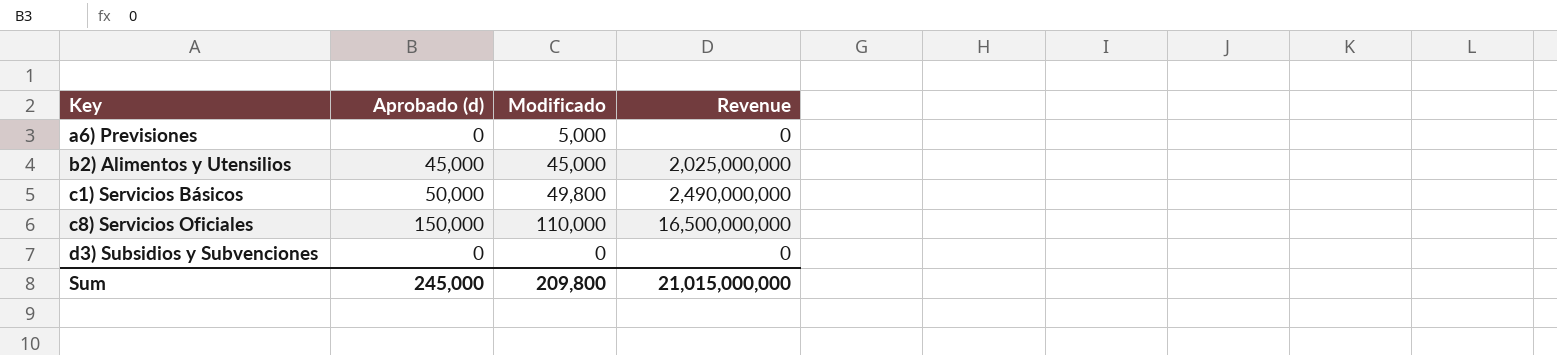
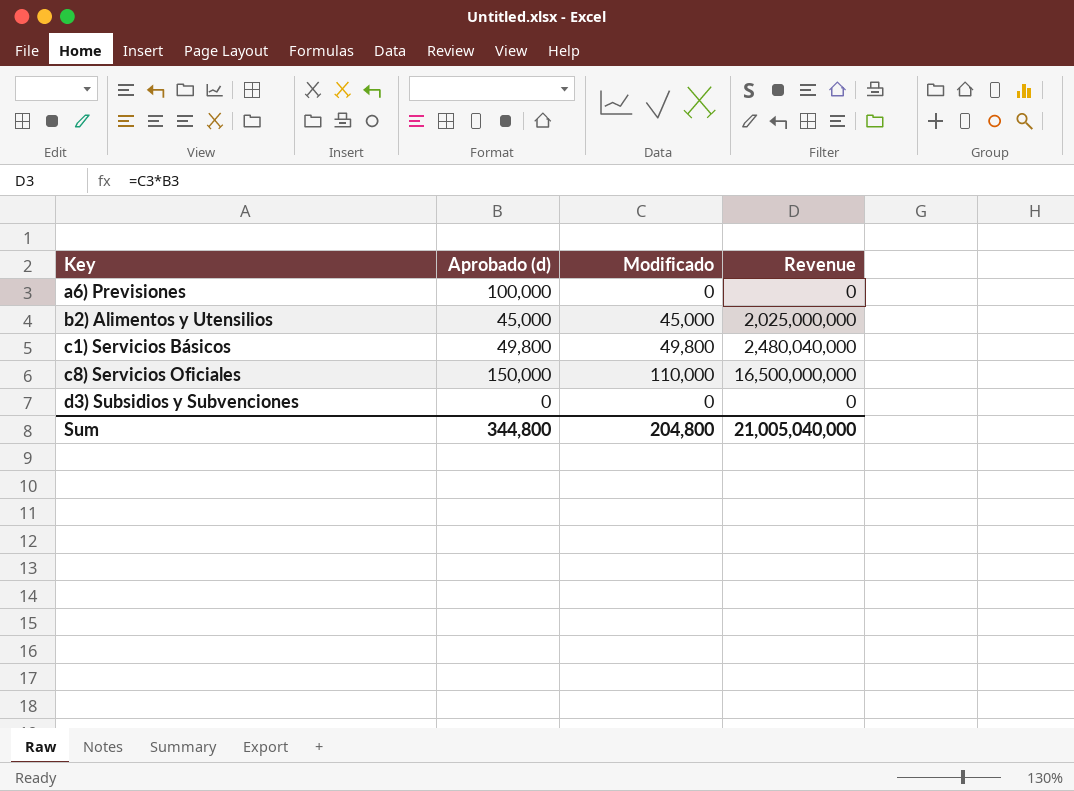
a6) Previsiones | Aprobado (d): 0 -> 100,000
a6) Previsiones | Modificado: 5,000 -> 0
c1) Servicios Básicos | Aprobado (d): 50,000 -> 49,800
c1) Servicios Básicos | Revenue: 2,490,000,000 -> 2,480,040,000
Sum | Aprobado (d): 245,000 -> 344,800
Sum | Modificado: 209,800 -> 204,800
Sum | Revenue: 21,015,000,000 -> 21,005,040,000

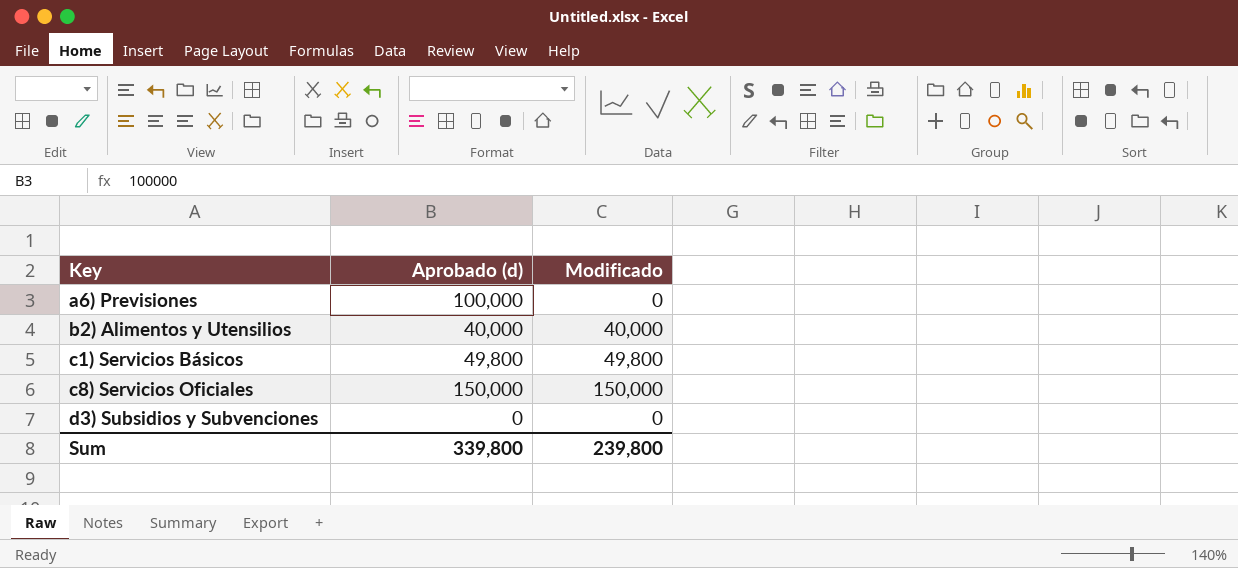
column Revenue | formula: [Aprobado (d)] * [Modificado] -> none
b2) Alimentos y Utensilios | Aprobado (d): 45,000 -> 40,000
b2) Alimentos y Utensilios | Modificado: 45,000 -> 40,000
c8) Servicios Oficiales | Modificado: 110,000 -> 150,000
Sum | Aprobado (d): 344,800 -> 339,800
Sum | Modificado: 204,800 -> 239,800

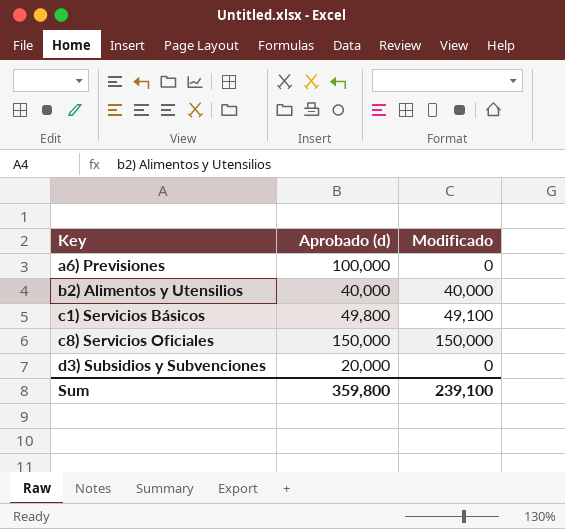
c1) Servicios Básicos | Modificado: 49,800 -> 49,100
d3) Subsidios y Subvenciones | Aprobado (d): 0 -> 20,000
Sum | Aprobado (d): 339,800 -> 359,800
Sum | Modificado: 239,800 -> 239,100

